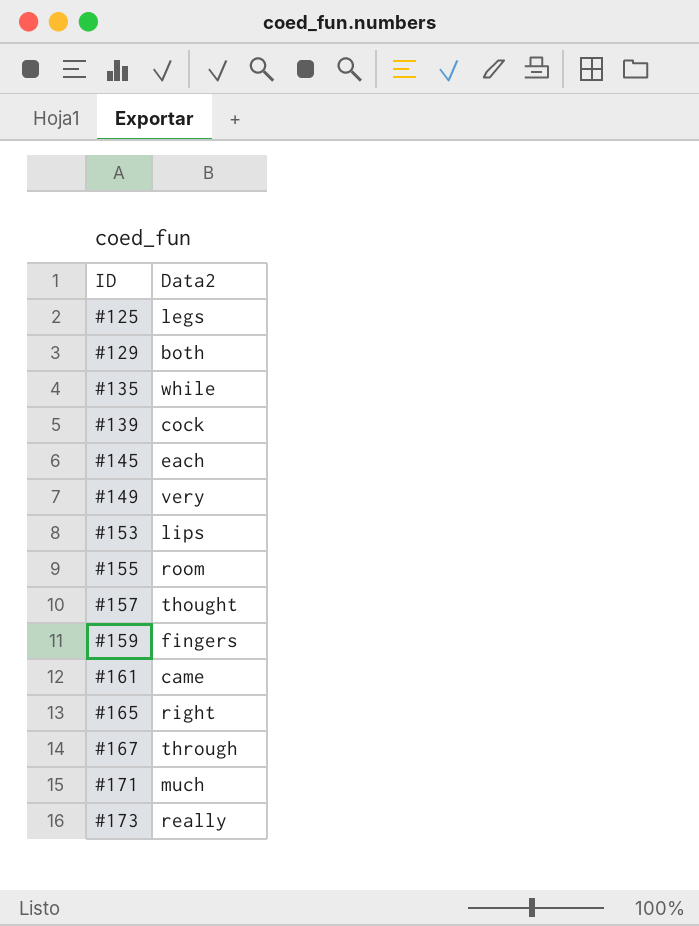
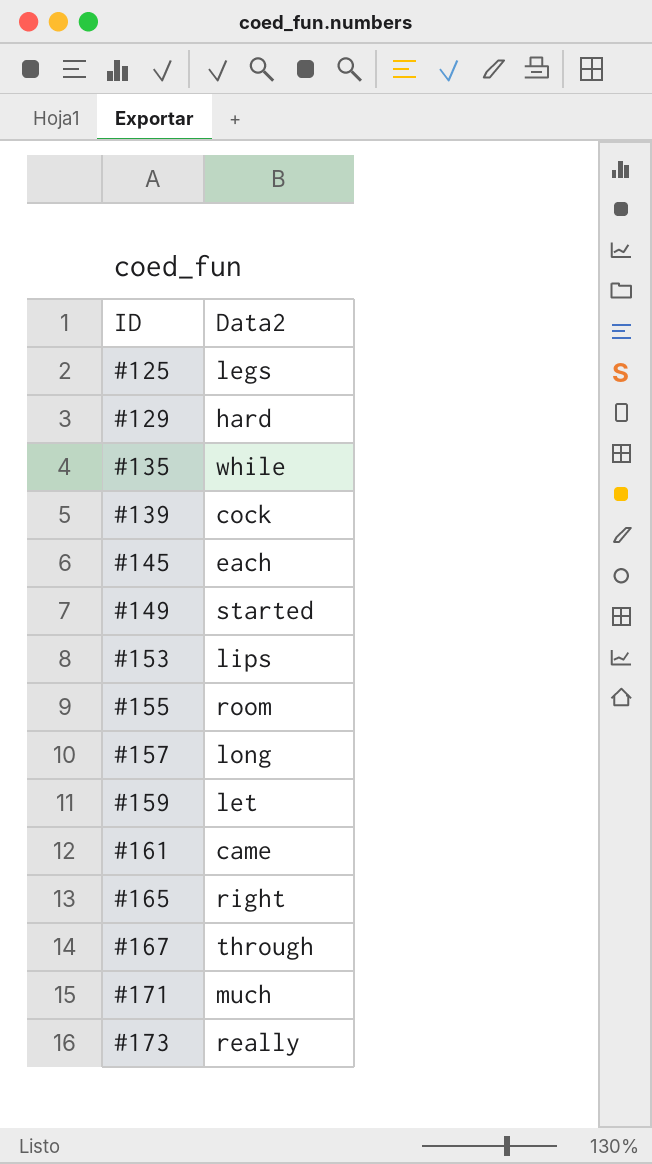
#129 | Data2: both -> hard
#149 | Data2: very -> started
#157 | Data2: thought -> long
#159 | Data2: fingers -> let

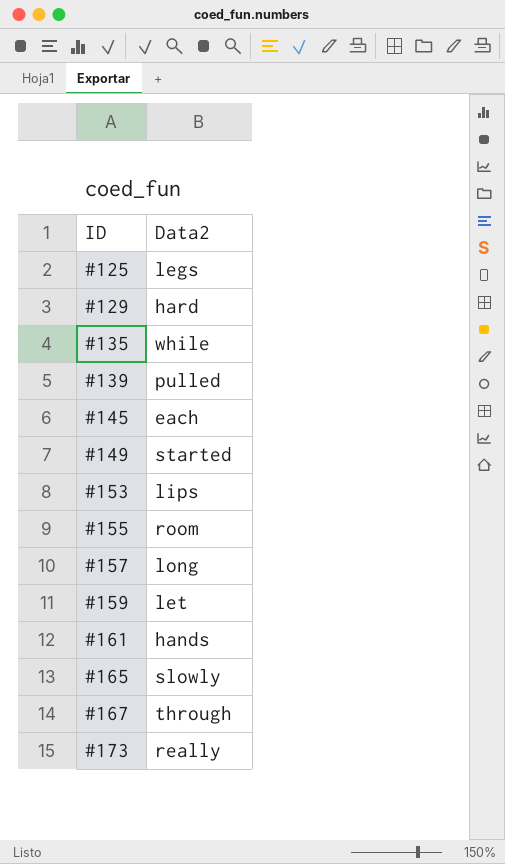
row #171: much -> none
#139 | Data2: cock -> pulled
#161 | Data2: came -> hands
#165 | Data2: right -> slowly

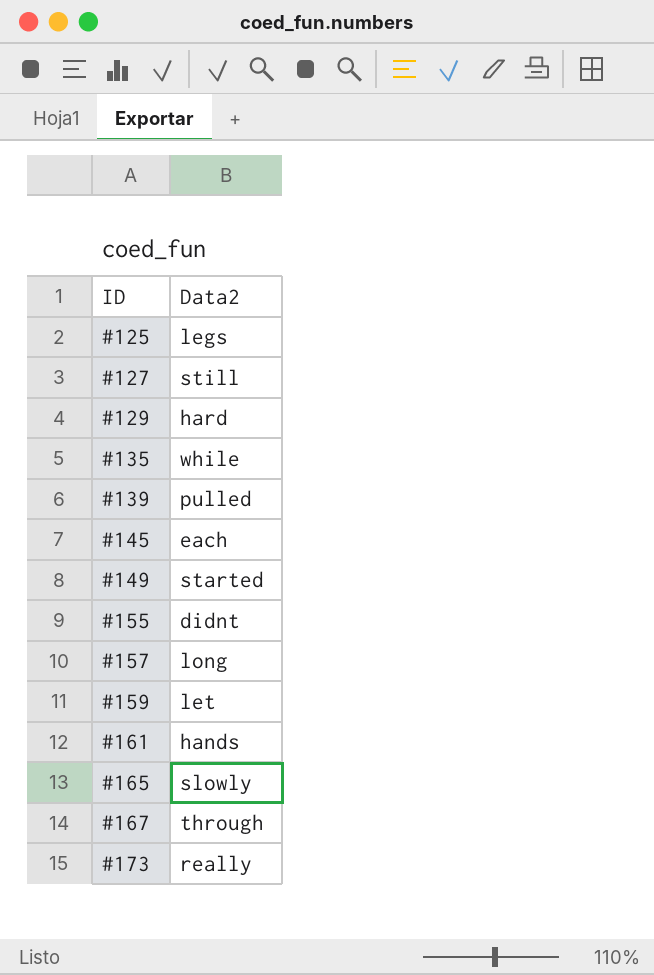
row #153: lips -> none
row #127: none -> still
#155 | Data2: room -> didnt

